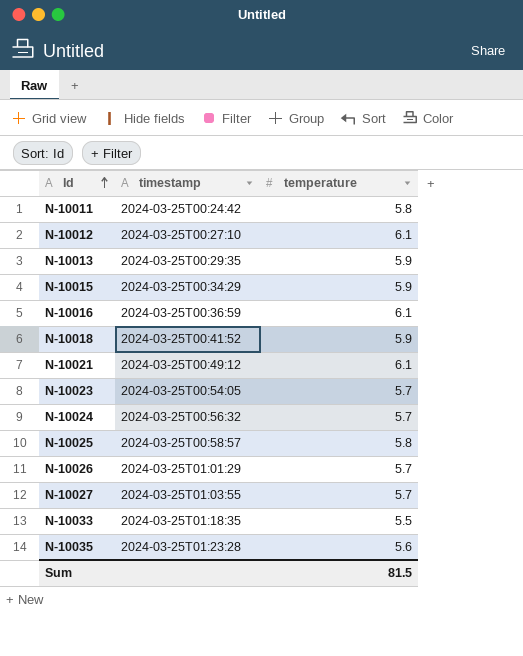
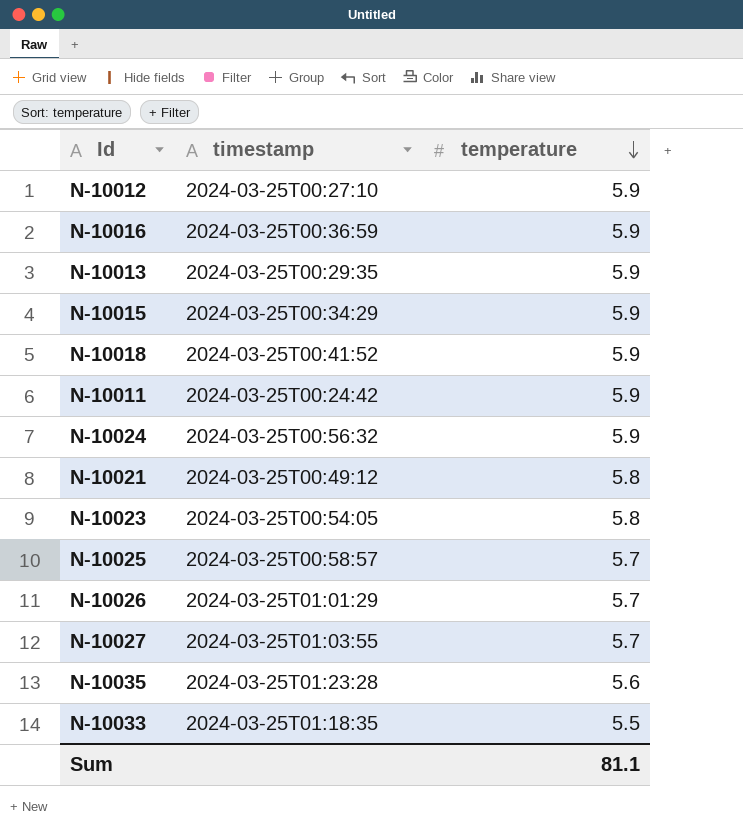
row order: Id ascending -> temperature descending
N-10012 | temperature: 6.1 -> 5.9
N-10016 | temperature: 6.1 -> 5.9
N-10011 | temperature: 5.8 -> 5.9
N-10024 | temperature: 5.7 -> 5.9
N-10021 | temperature: 6.1 -> 5.8
N-10023 | temperature: 5.7 -> 5.8
N-10025 | temperature: 5.8 -> 5.7
Sum | temperature: 81.5 -> 81.1

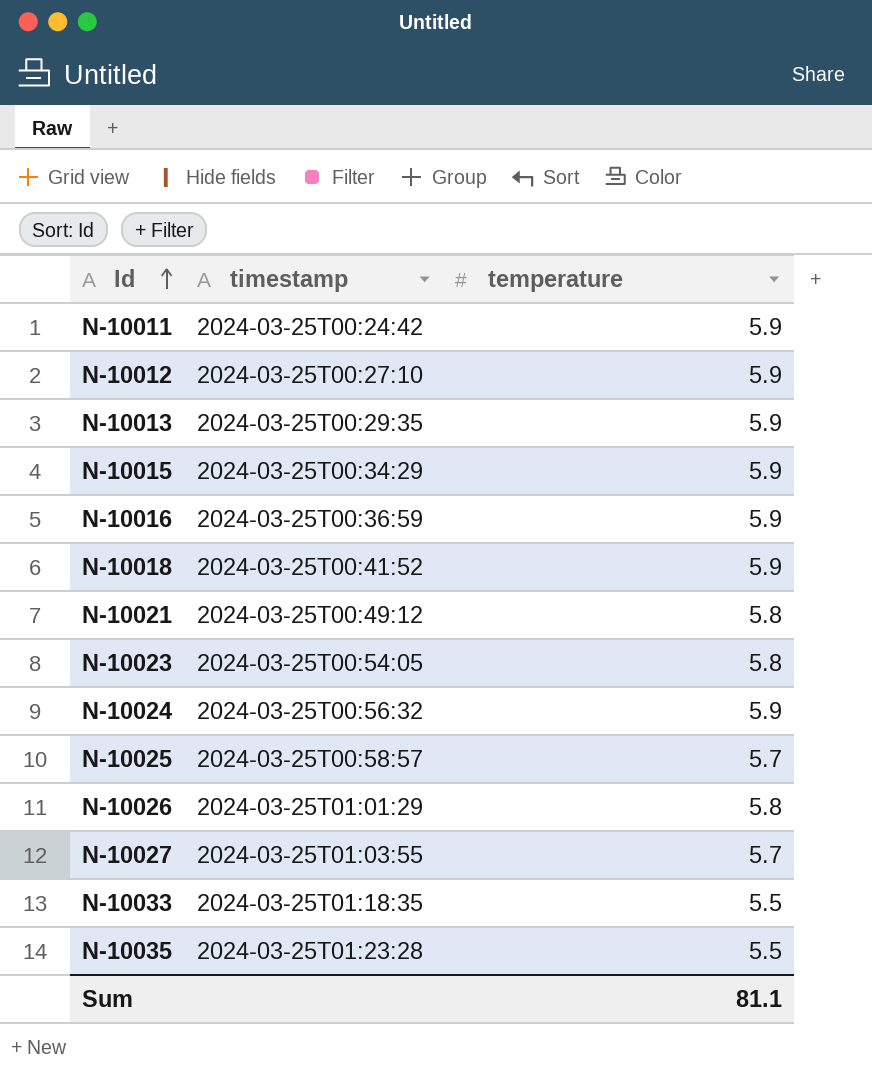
row order: temperature descending -> Id ascending
N-10026 | temperature: 5.7 -> 5.8
N-10035 | temperature: 5.6 -> 5.5

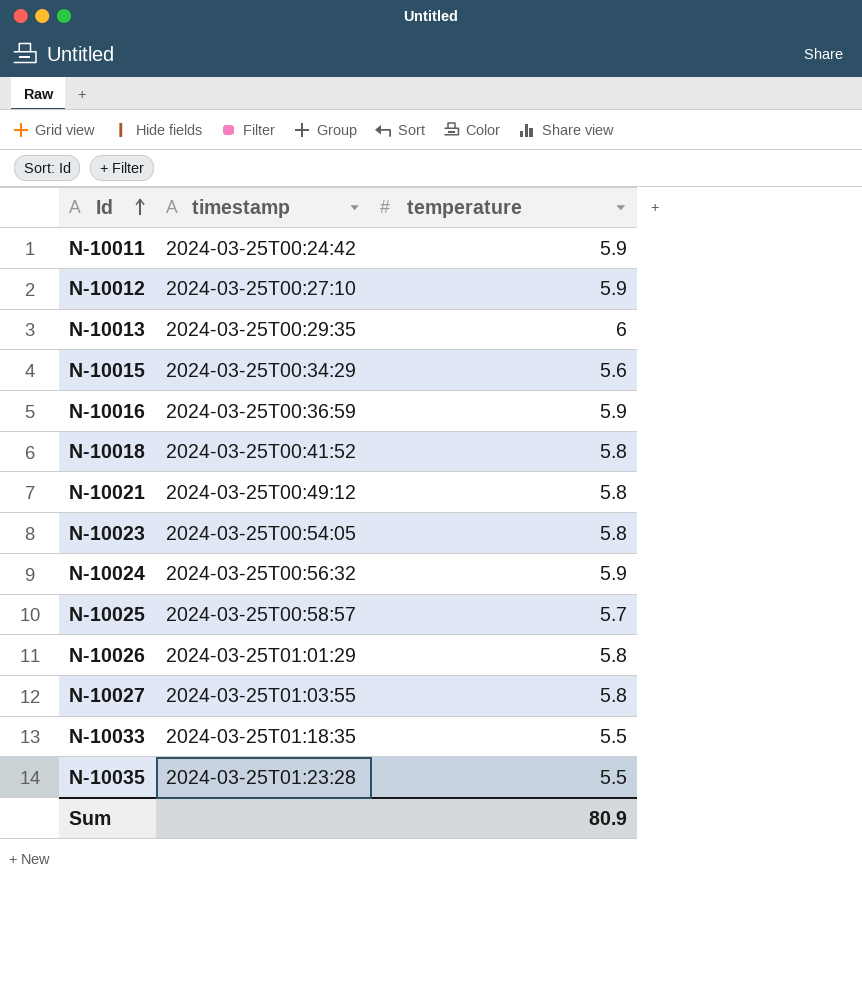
N-10013 | temperature: 5.9 -> 6
N-10015 | temperature: 5.9 -> 5.6
N-10018 | temperature: 5.9 -> 5.8
N-10027 | temperature: 5.7 -> 5.8
Sum | temperature: 81.1 -> 80.9

